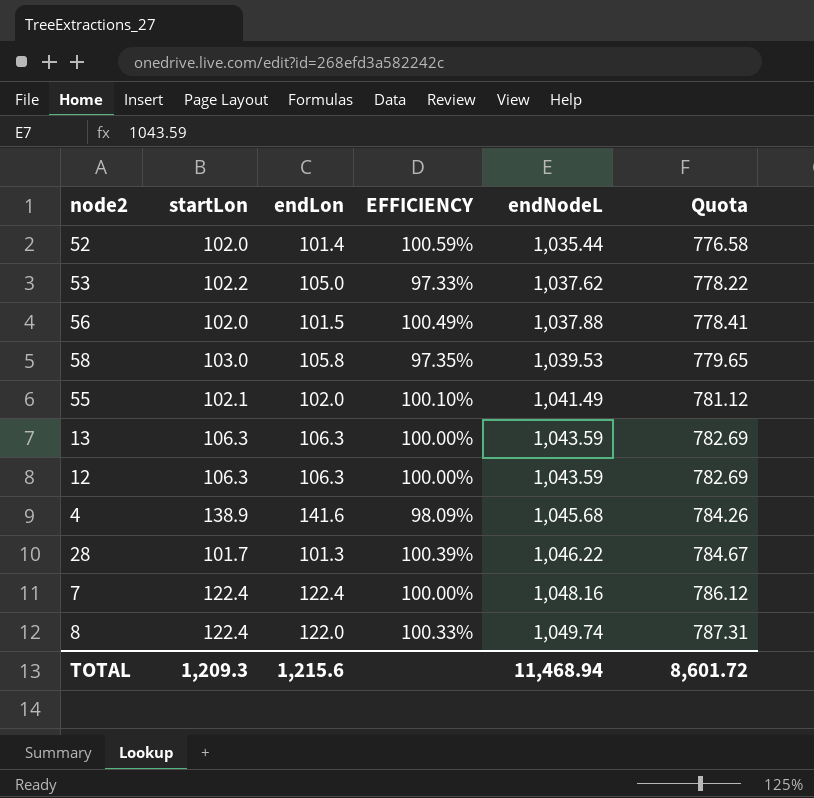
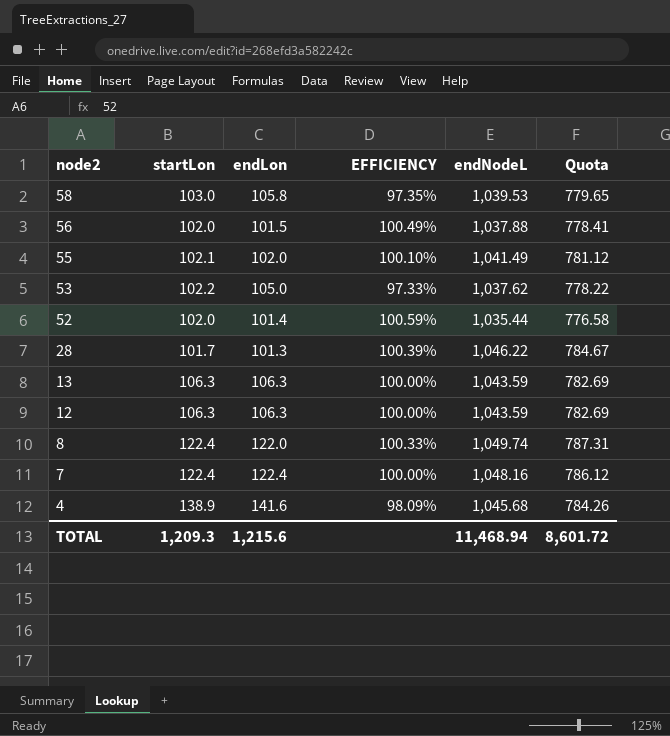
row order: endNodeL ascending -> node2 descending

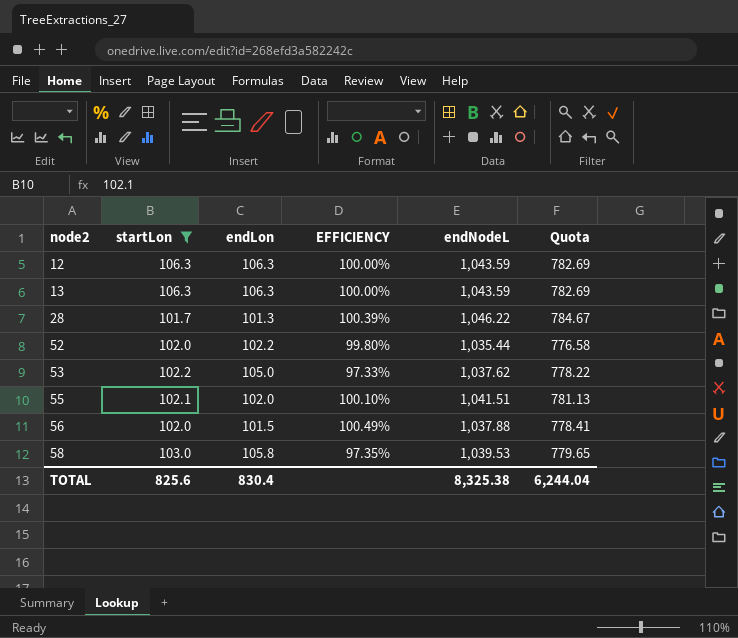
filter: none -> startLon <= 106.3
row order: node2 descending -> node2 ascending
52 | endLon: 101.4 -> 102.2
52 | EFFICIENCY: 100.59% -> 99.80%
55 | endNodeL: 1,041.49 -> 1,041.51
55 | Quota: 781.12 -> 781.13
TOTAL | startLon: 1,209.3 -> 825.6
TOTAL | endLon: 1,215.6 -> 830.4
TOTAL | endNodeL: 11,468.94 -> 8,325.38
TOTAL | Quota: 8,601.72 -> 6,244.04

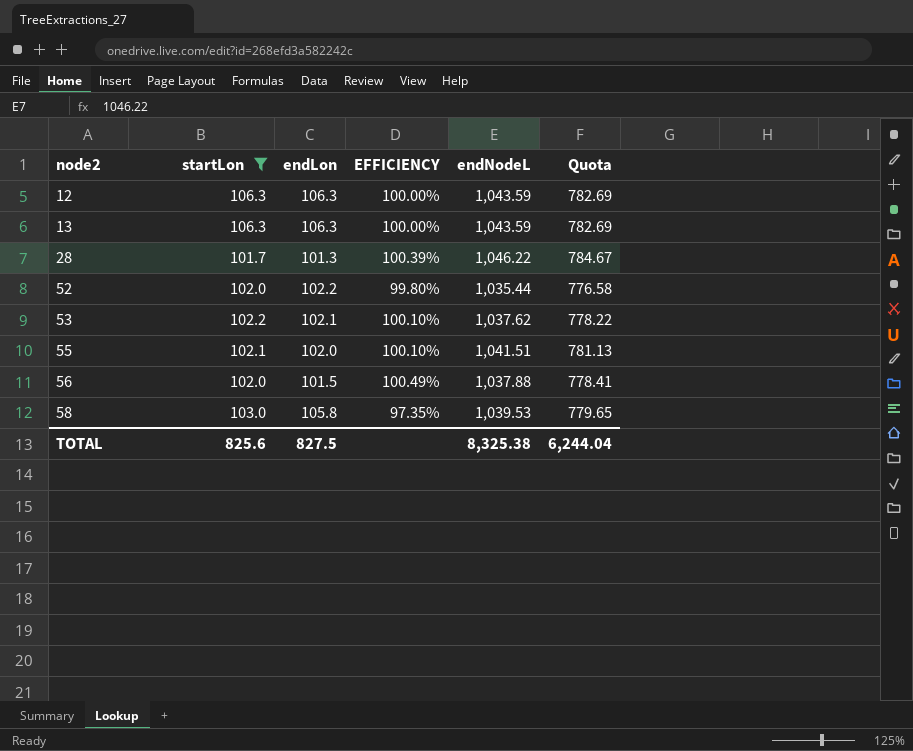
53 | endLon: 105.0 -> 102.1
53 | EFFICIENCY: 97.33% -> 100.10%
TOTAL | endLon: 830.4 -> 827.5

